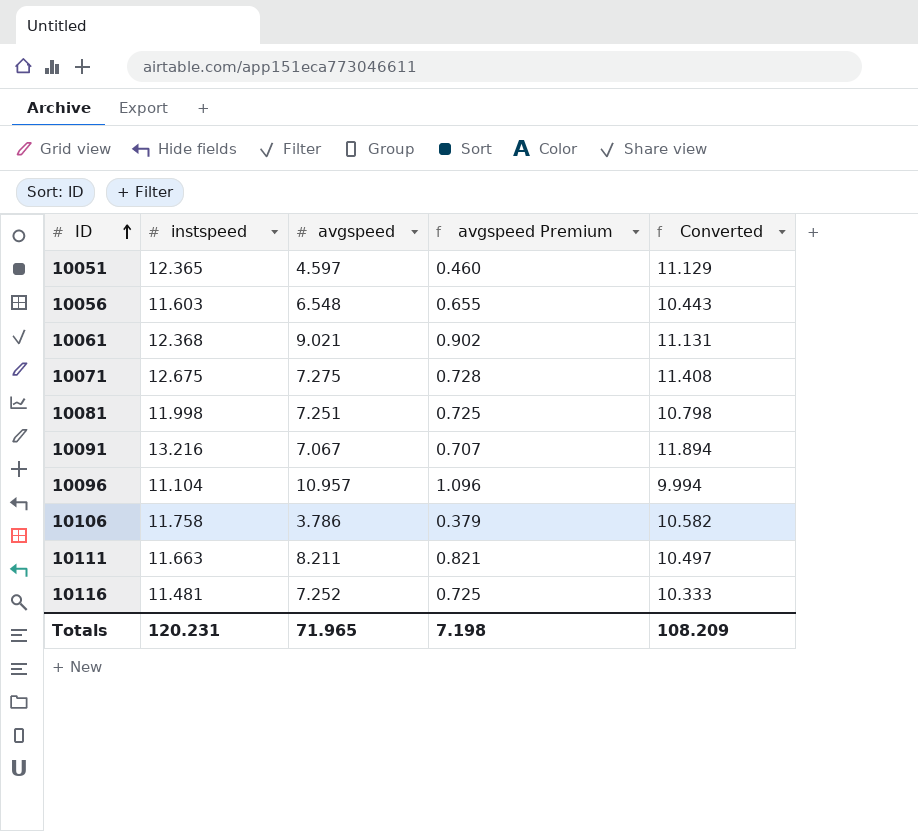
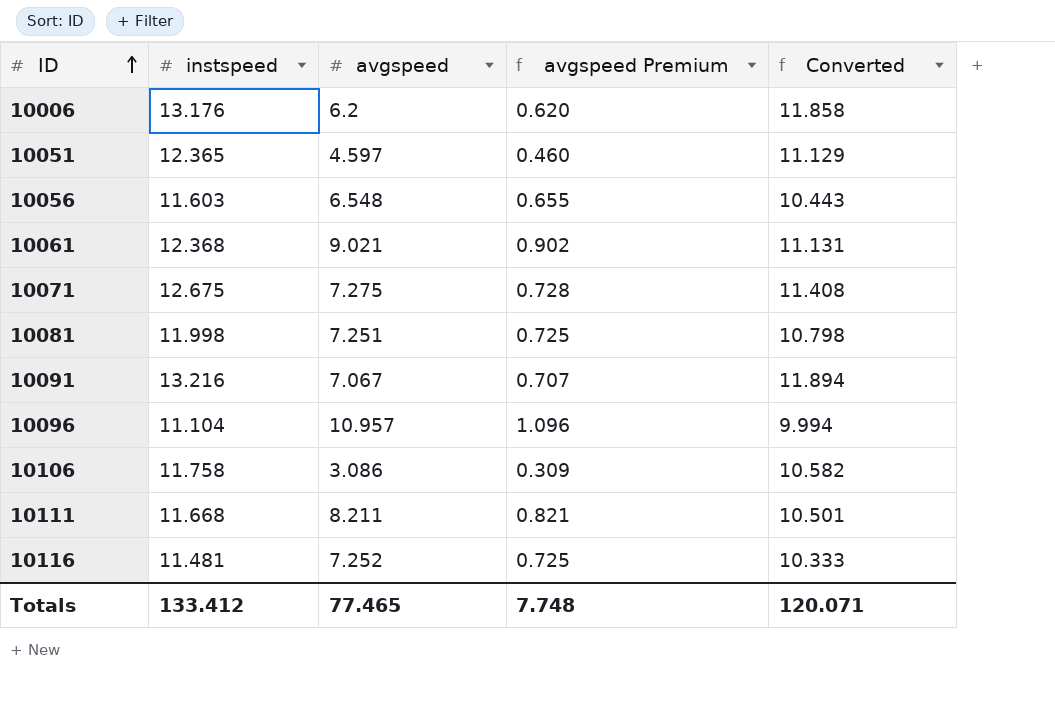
row 10006: none -> 13.176 | 6.2 | 0.620 | 11.858
10106 | avgspeed: 3.786 -> 3.086
10106 | avgspeed Premium: 0.379 -> 0.309
10111 | instspeed: 11.663 -> 11.668
10111 | Converted: 10.497 -> 10.501
Totals | instspeed: 120.231 -> 133.412
Totals | avgspeed: 71.965 -> 77.465
Totals | avgspeed Premium: 7.198 -> 7.748
Totals | Converted: 108.209 -> 120.071

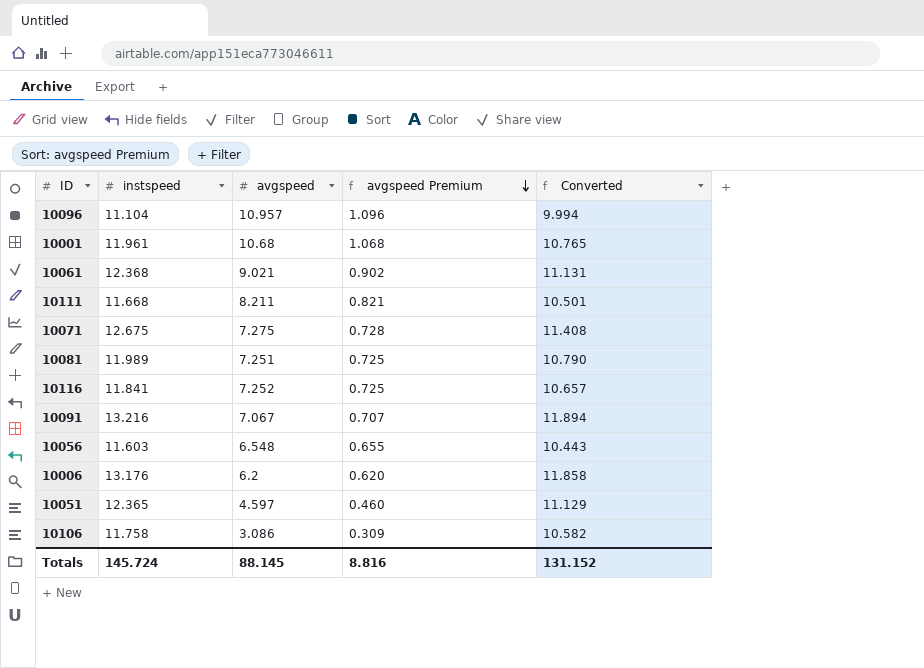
row order: ID ascending -> avgspeed Premium descending
row 10001: none -> 11.961 | 10.68 | 1.068 | 10.765
10081 | instspeed: 11.998 -> 11.989
10081 | Converted: 10.798 -> 10.790
10116 | instspeed: 11.481 -> 11.841
10116 | Converted: 10.333 -> 10.657
Totals | instspeed: 133.412 -> 145.724
Totals | avgspeed: 77.465 -> 88.145
Totals | avgspeed Premium: 7.748 -> 8.816
Totals | Converted: 120.071 -> 131.152

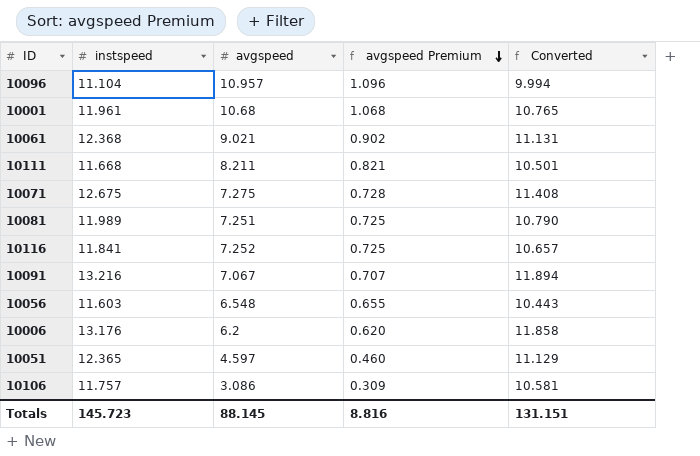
10106 | instspeed: 11.758 -> 11.757
10106 | Converted: 10.582 -> 10.581
Totals | instspeed: 145.724 -> 145.723
Totals | Converted: 131.152 -> 131.151

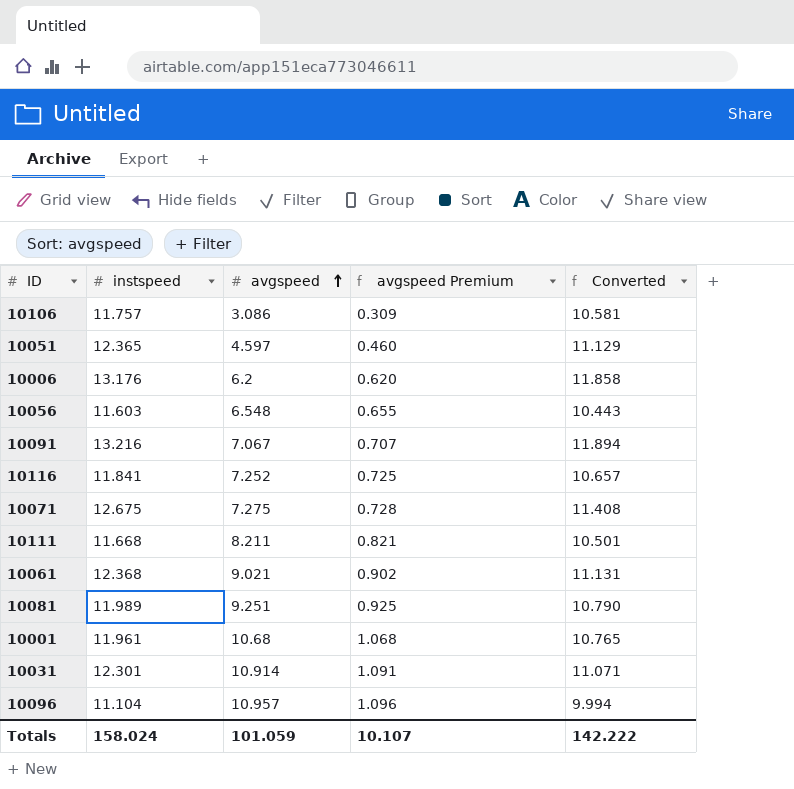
row order: avgspeed Premium descending -> avgspeed ascending
10081 | avgspeed: 7.251 -> 9.251
10081 | avgspeed Premium: 0.725 -> 0.925
row 10031: none -> 12.301 | 10.914 | 1.091 | 11.071
Totals | instspeed: 145.723 -> 158.024
Totals | avgspeed: 88.145 -> 101.059
Totals | avgspeed Premium: 8.816 -> 10.107
Totals | Converted: 131.151 -> 142.222

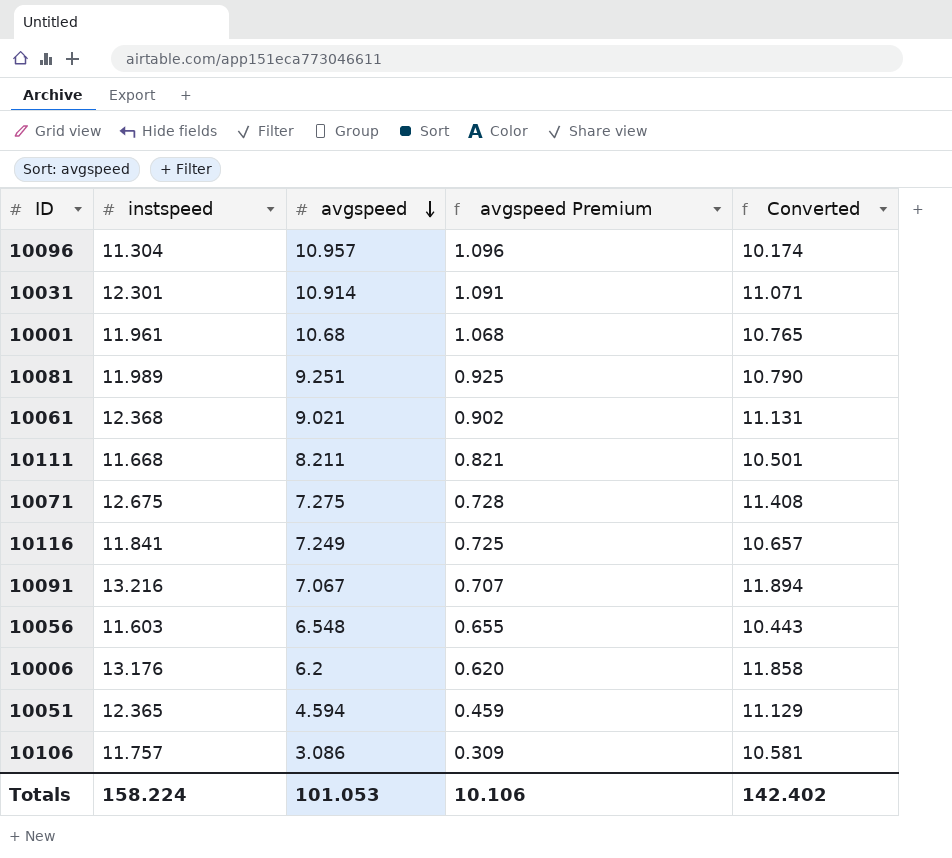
row order: avgspeed ascending -> avgspeed descending
10096 | instspeed: 11.104 -> 11.304
10096 | Converted: 9.994 -> 10.174
10116 | avgspeed: 7.252 -> 7.249
10051 | avgspeed: 4.597 -> 4.594
10051 | avgspeed Premium: 0.460 -> 0.459
Totals | instspeed: 158.024 -> 158.224
Totals | avgspeed: 101.059 -> 101.053
Totals | avgspeed Premium: 10.107 -> 10.106
Totals | Converted: 142.222 -> 142.402

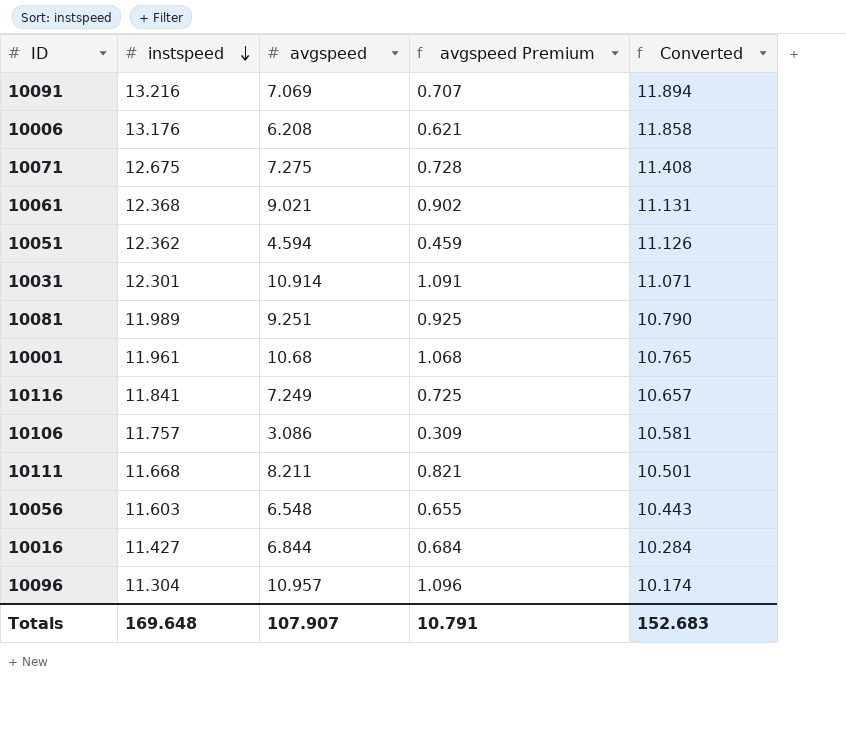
row order: avgspeed descending -> instspeed descending
10091 | avgspeed: 7.067 -> 7.069
10006 | avgspeed: 6.2 -> 6.208
10006 | avgspeed Premium: 0.620 -> 0.621
10051 | instspeed: 12.365 -> 12.362
10051 | Converted: 11.129 -> 11.126
row 10016: none -> 11.427 | 6.844 | 0.684 | 10.284
Totals | instspeed: 158.224 -> 169.648
Totals | avgspeed: 101.053 -> 107.907
Totals | avgspeed Premium: 10.106 -> 10.791
Totals | Converted: 142.402 -> 152.683

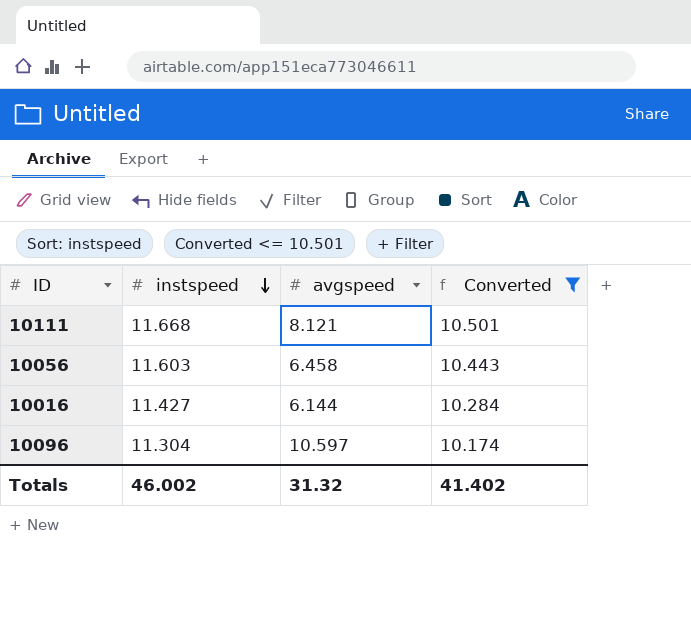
filter: none -> Converted <= 10.501
column avgspeed Premium | formula: [avgspeed] * 0.1 -> none
10111 | avgspeed: 8.211 -> 8.121
10056 | avgspeed: 6.548 -> 6.458
10016 | avgspeed: 6.844 -> 6.144
10096 | avgspeed: 10.957 -> 10.597
Totals | instspeed: 169.648 -> 46.002
Totals | avgspeed: 107.907 -> 31.32
Totals | Converted: 152.683 -> 41.402

